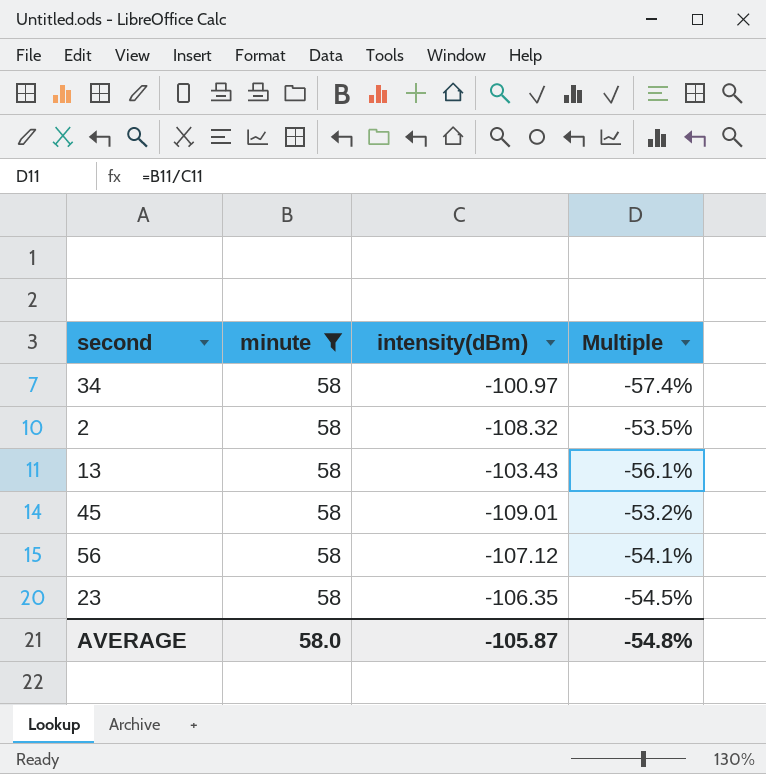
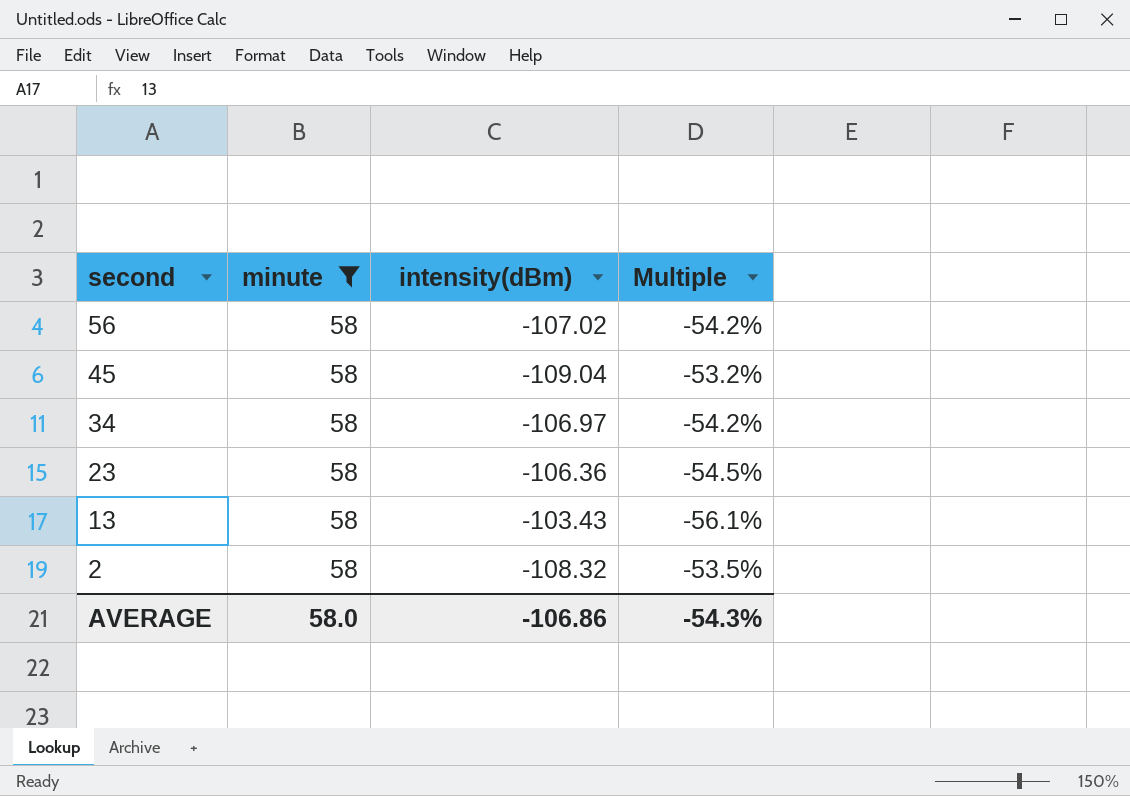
row order: none -> second descending
56 | intensity(dBm): -107.12 -> -107.02
56 | Multiple: -54.1% -> -54.2%
45 | intensity(dBm): -109.01 -> -109.04
34 | intensity(dBm): -100.97 -> -106.97
34 | Multiple: -57.4% -> -54.2%
23 | intensity(dBm): -106.35 -> -106.36
AVERAGE | intensity(dBm): -105.87 -> -106.86
AVERAGE | Multiple: -54.8% -> -54.3%

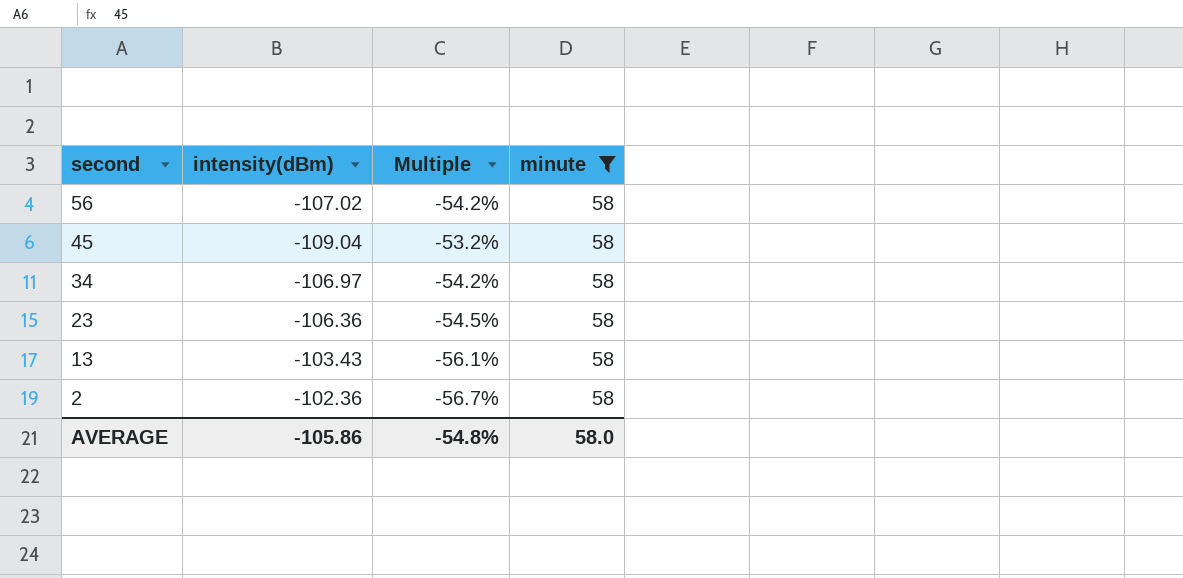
column minute | position: 2 -> 4
2 | intensity(dBm): -108.32 -> -102.36
2 | Multiple: -53.5% -> -56.7%
AVERAGE | intensity(dBm): -106.86 -> -105.86
AVERAGE | Multiple: -54.3% -> -54.8%

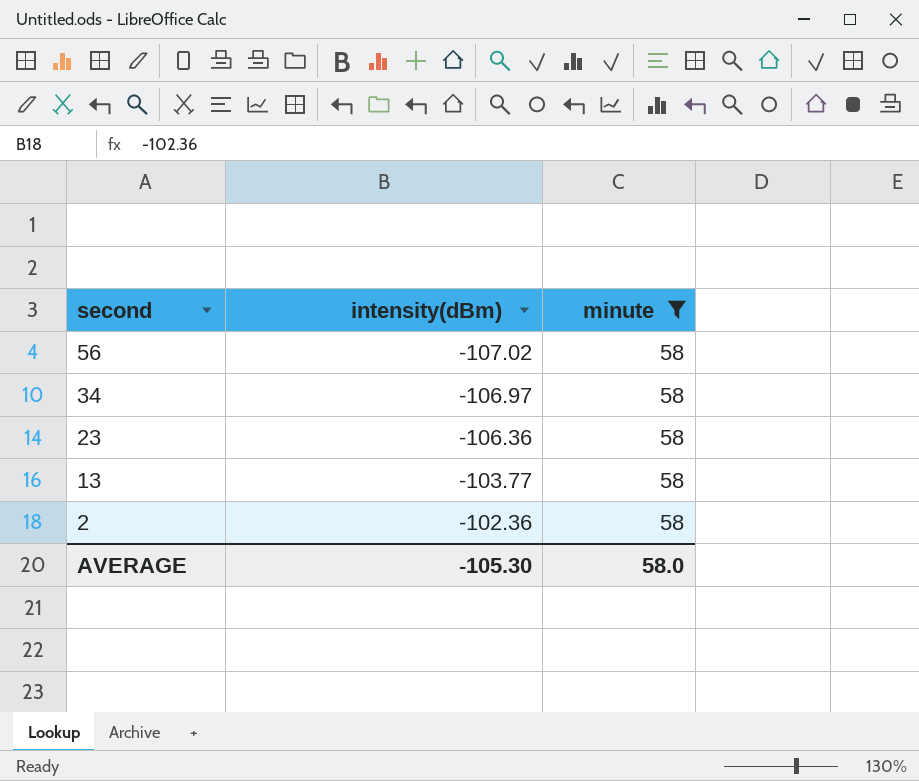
column Multiple | formula: [minute] / [intensity(dBm)] -> none
row 45: -109.04 | -53.2% | 58 -> none
13 | intensity(dBm): -103.43 -> -103.77
AVERAGE | intensity(dBm): -105.86 -> -105.30

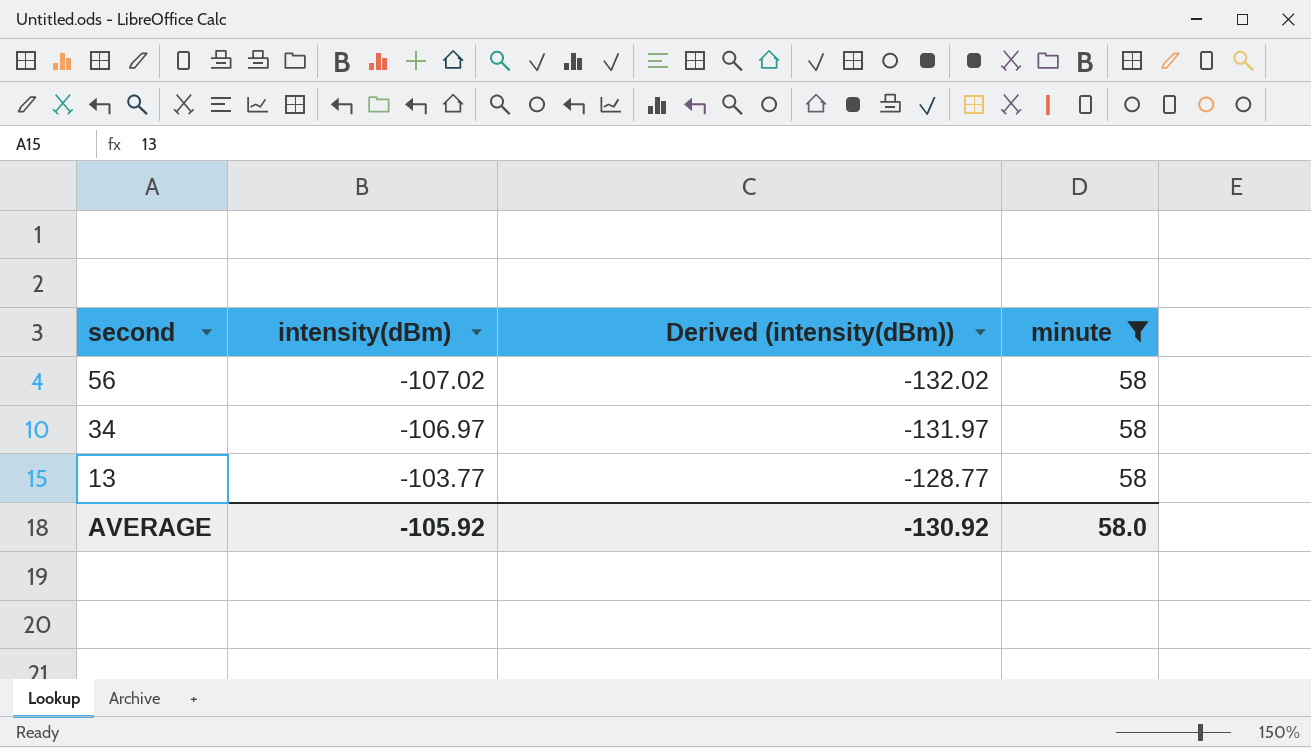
column Derived (intensity(dBm)) | formula: none -> [intensity(dBm)] - 25
row 23: -106.36 | 58 -> none
row 2: -102.36 | 58 -> none
AVERAGE | intensity(dBm): -105.30 -> -105.92

